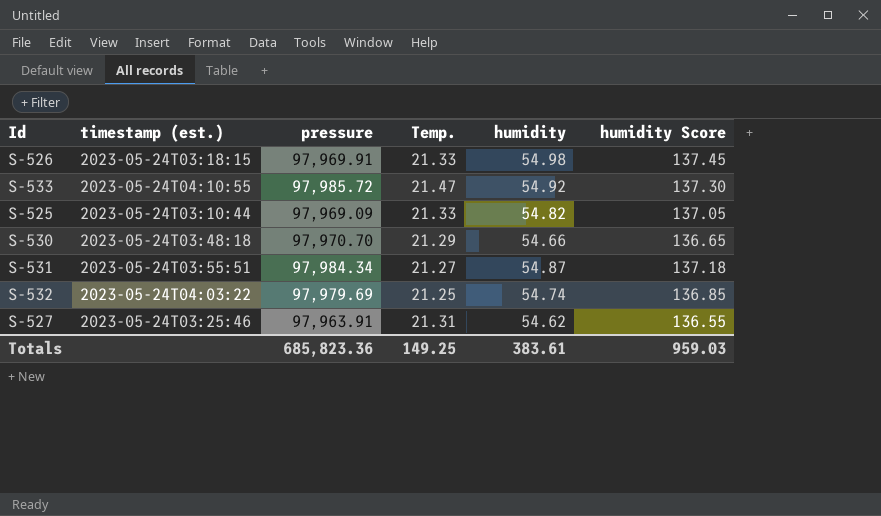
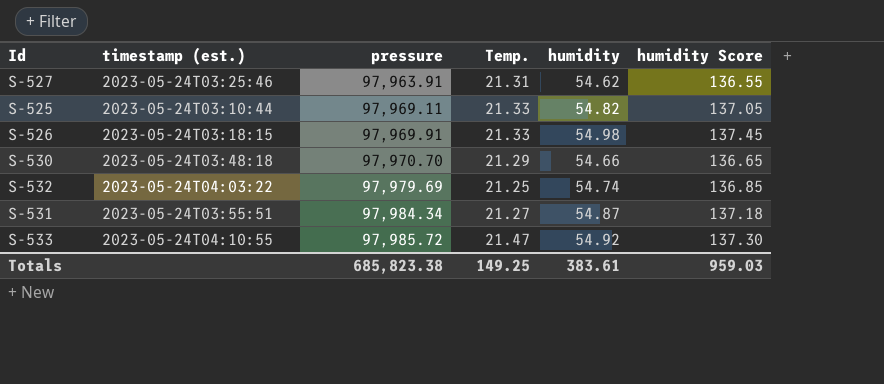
row order: none -> pressure ascending
S-525 | pressure: 97,969.09 -> 97,969.11
Totals | pressure: 685,823.36 -> 685,823.38

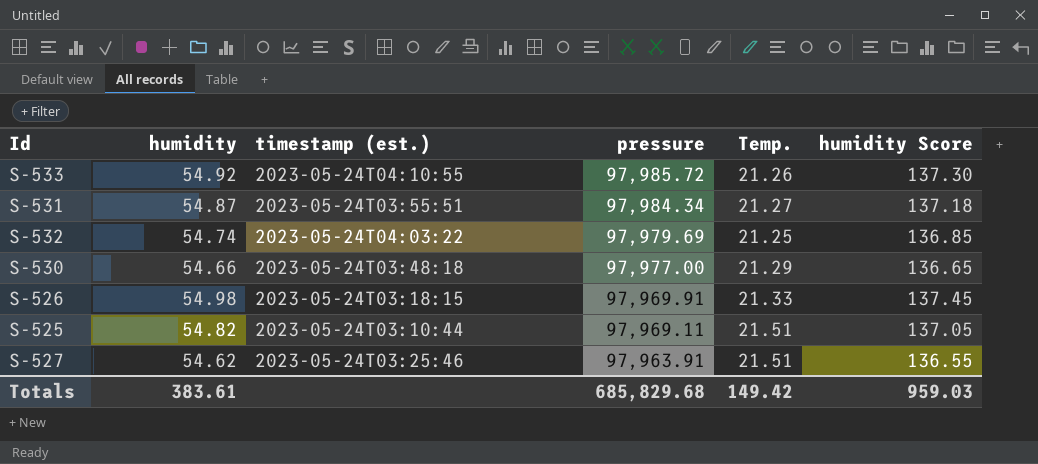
row order: pressure ascending -> pressure descending
column humidity | position: 5 -> 2
S-533 | Temp.: 21.47 -> 21.26
S-530 | pressure: 97,970.70 -> 97,977.00
S-525 | Temp.: 21.33 -> 21.51
S-527 | Temp.: 21.31 -> 21.51
Totals | pressure: 685,823.38 -> 685,829.68
Totals | Temp.: 149.25 -> 149.42

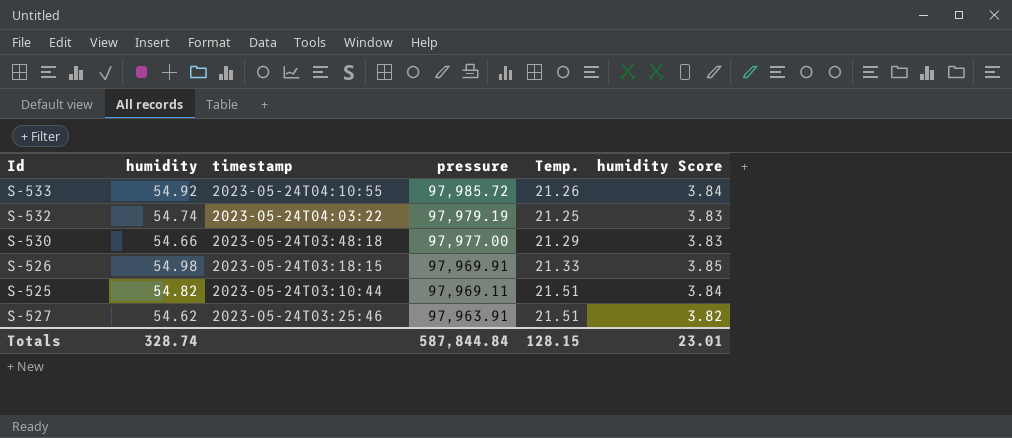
column name: timestamp (est.) -> timestamp
column humidity Score | formula: [humidity] * 2.5 -> [humidity] * 0.07
row S-531: 54.87 | 2023-05-24T03:55:51 | 97,984.34 | 21.27 | 137.18 -> none
S-532 | pressure: 97,979.69 -> 97,979.19
Totals | humidity: 383.61 -> 328.74
Totals | pressure: 685,829.68 -> 587,844.84
Totals | Temp.: 149.42 -> 128.15
Totals | humidity Score: 959.03 -> 23.01

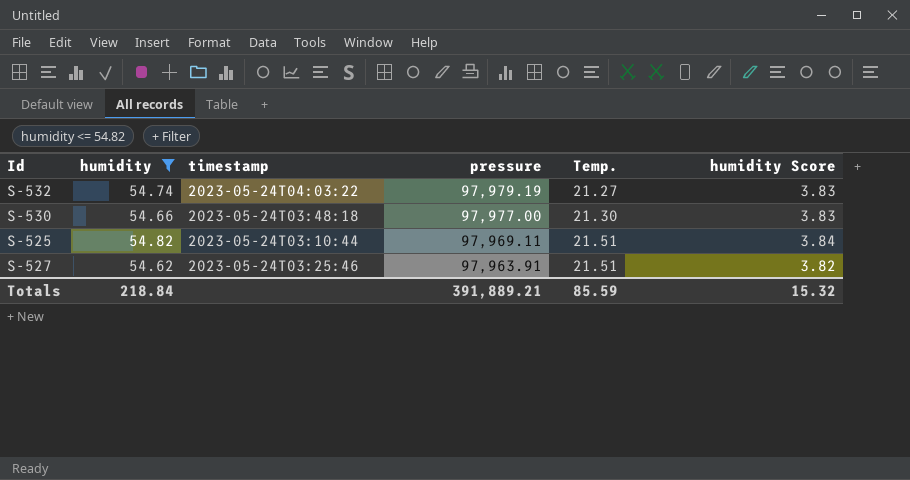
filter: none -> humidity <= 54.82
S-532 | Temp.: 21.25 -> 21.27
S-530 | Temp.: 21.29 -> 21.30
Totals | humidity: 328.74 -> 218.84
Totals | pressure: 587,844.84 -> 391,889.21
Totals | Temp.: 128.15 -> 85.59
Totals | humidity Score: 23.01 -> 15.32

